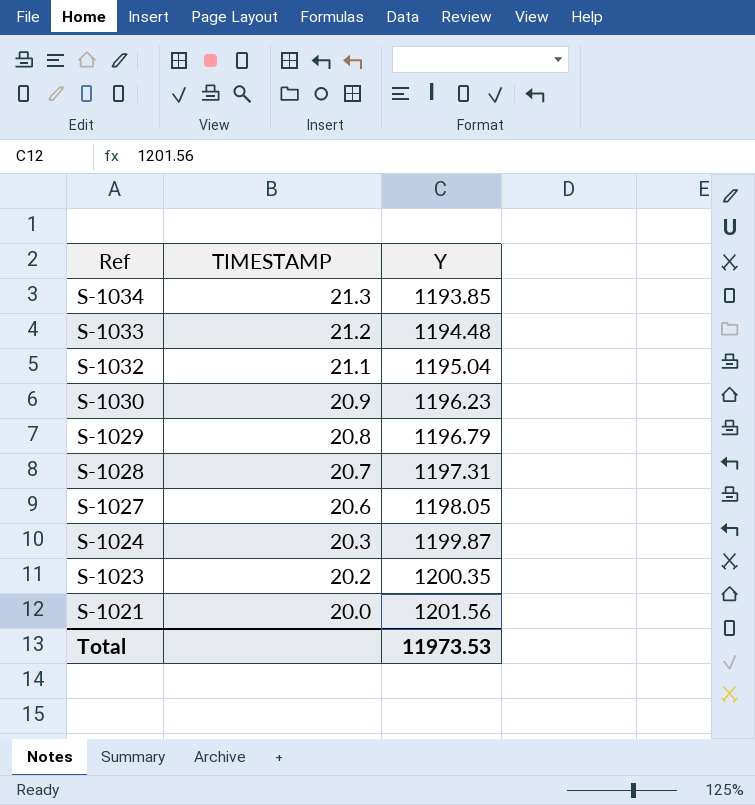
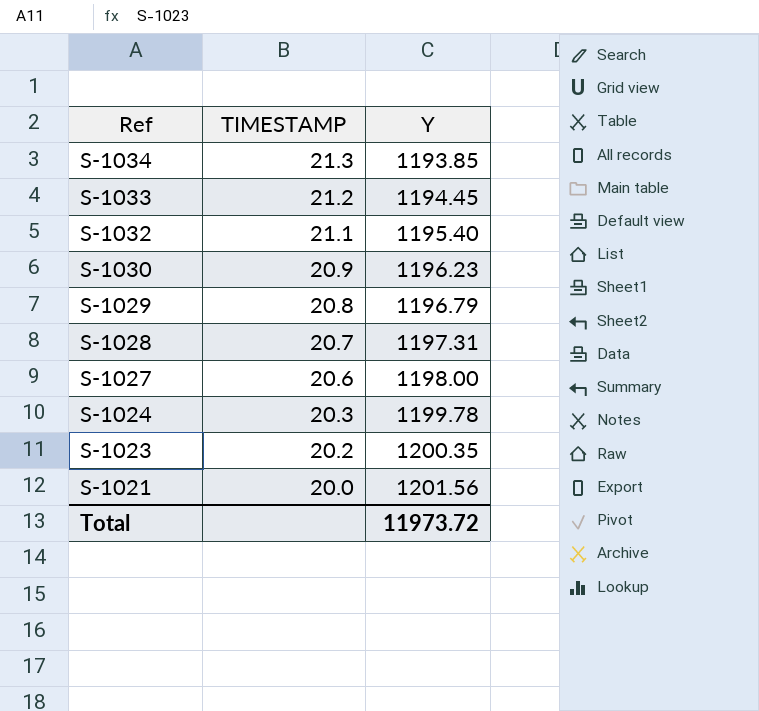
S-1033 | Y: 1194.48 -> 1194.45
S-1032 | Y: 1195.04 -> 1195.40
S-1027 | Y: 1198.05 -> 1198.00
S-1024 | Y: 1199.87 -> 1199.78
Total | Y: 11973.53 -> 11973.72

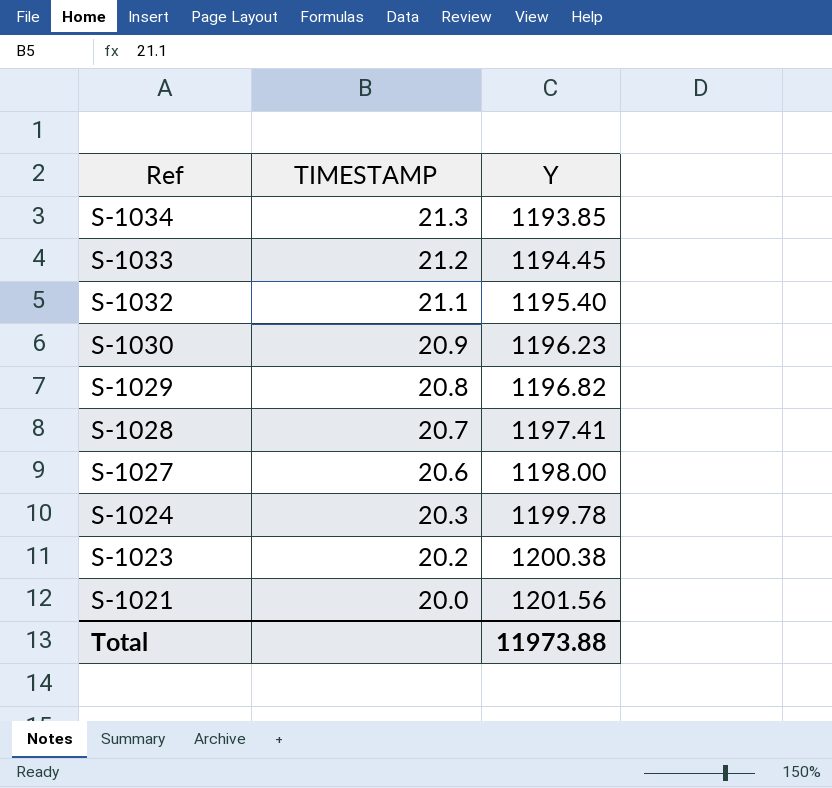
S-1029 | Y: 1196.79 -> 1196.82
S-1028 | Y: 1197.31 -> 1197.41
S-1023 | Y: 1200.35 -> 1200.38
Total | Y: 11973.72 -> 11973.88

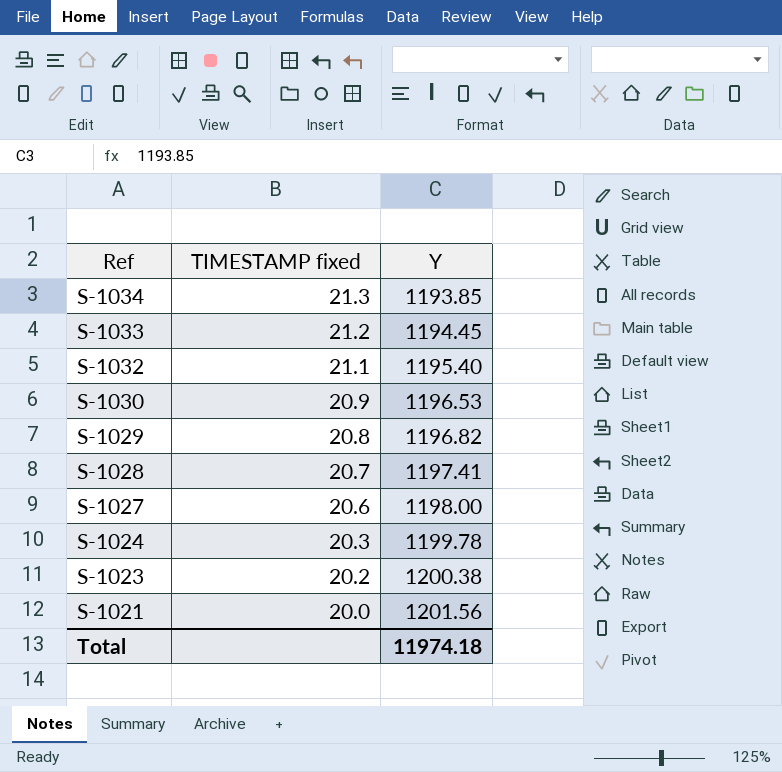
column name: TIMESTAMP -> TIMESTAMP fixed
S-1030 | Y: 1196.23 -> 1196.53
Total | Y: 11973.88 -> 11974.18

